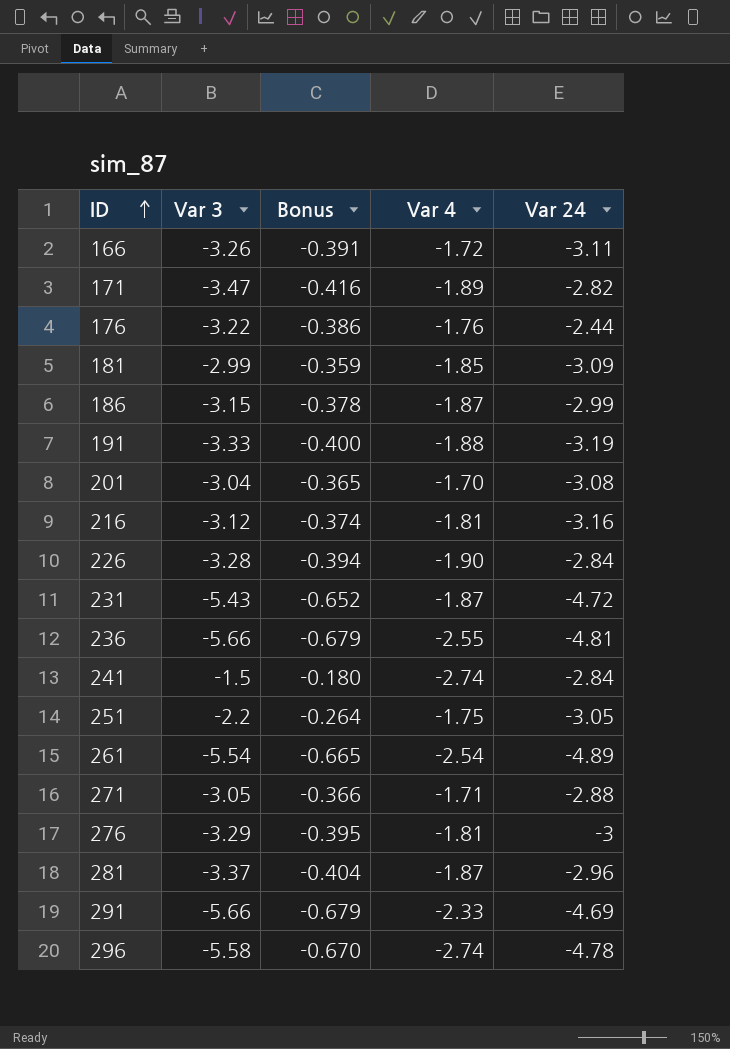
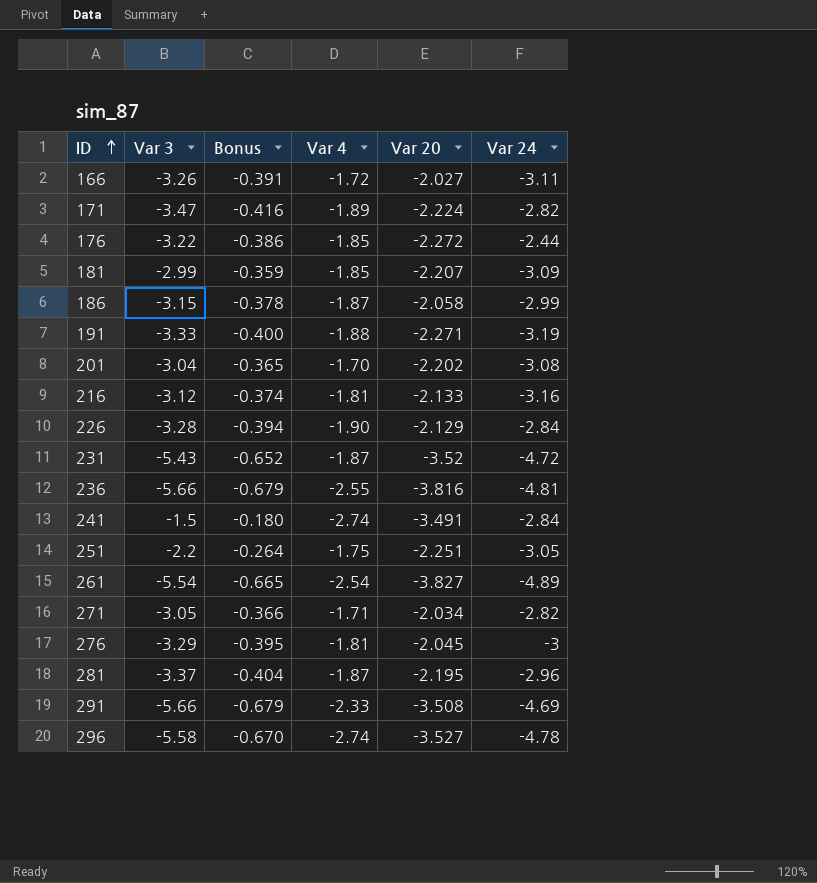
column Var 20 | position: none -> 5
176 | Var 4: -1.76 -> -1.85
271 | Var 24: -2.88 -> -2.82

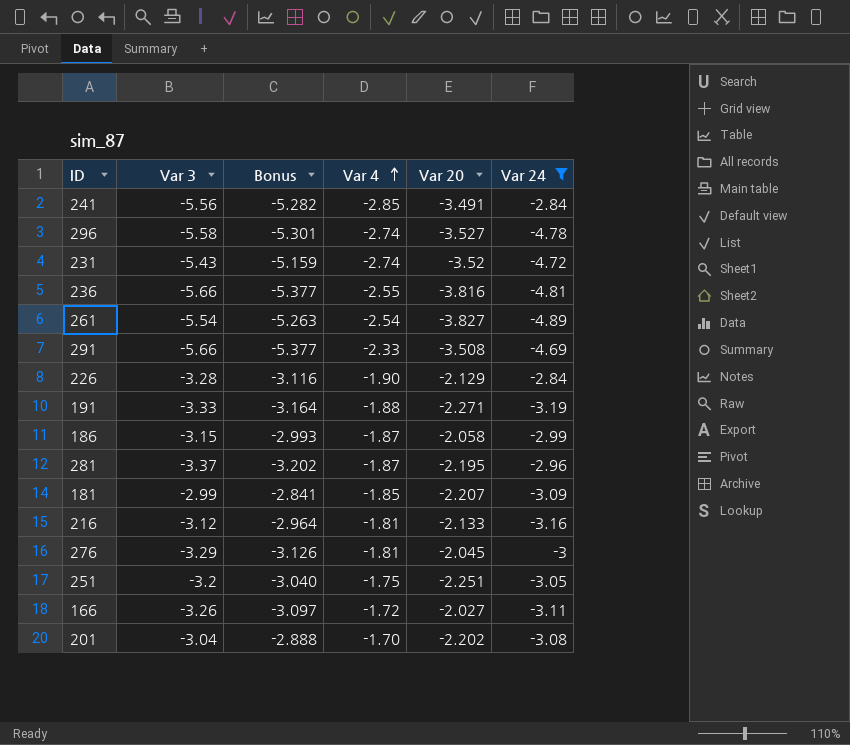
filter: none -> Var 24 <= -2.84
row order: ID ascending -> Var 4 ascending
column Bonus | formula: [Var 3] * 0.12 -> [Var 3] * 0.95
241 | Var 3: -1.5 -> -5.56
241 | Var 4: -2.74 -> -2.85
231 | Var 4: -1.87 -> -2.74
251 | Var 3: -2.2 -> -3.2

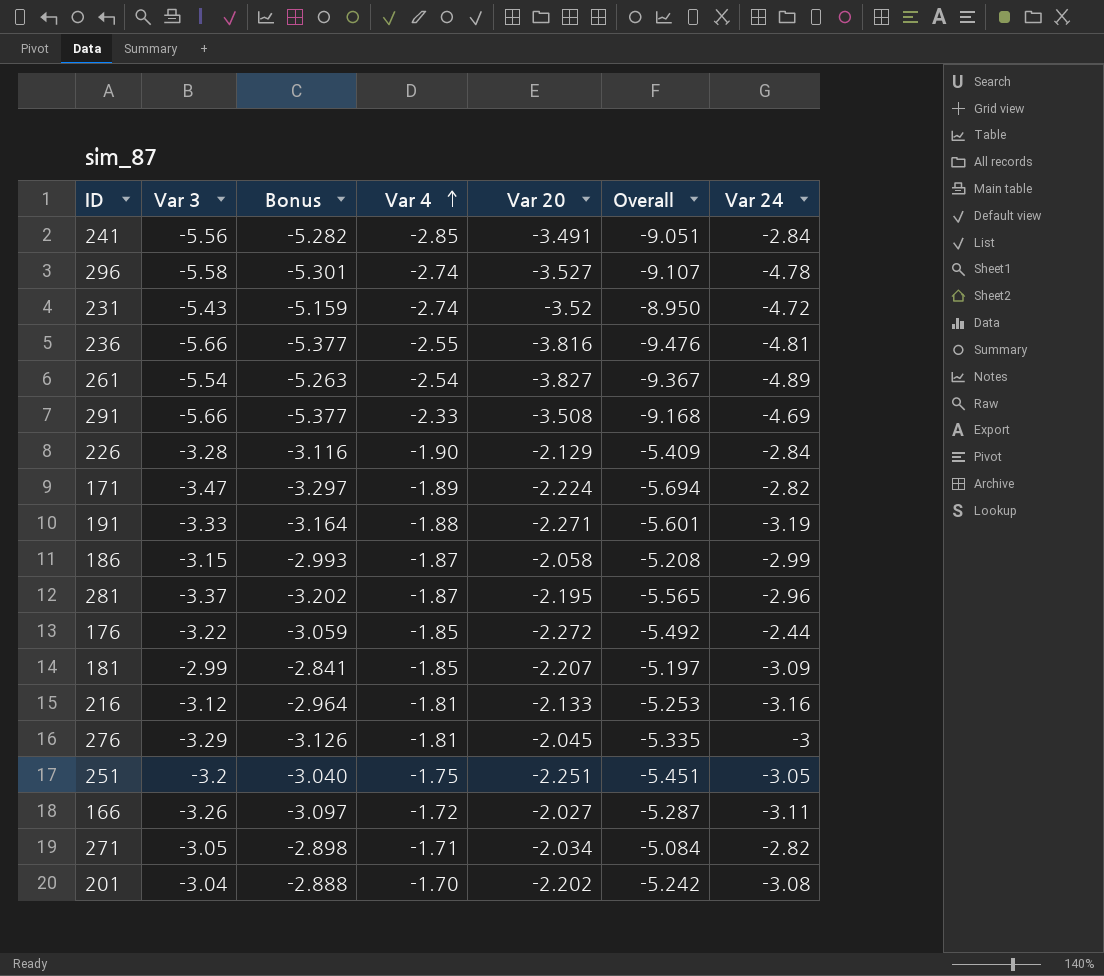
filter: Var 24 <= -2.84 -> none
column Overall | formula: none -> [Var 3] + [Var 20]

